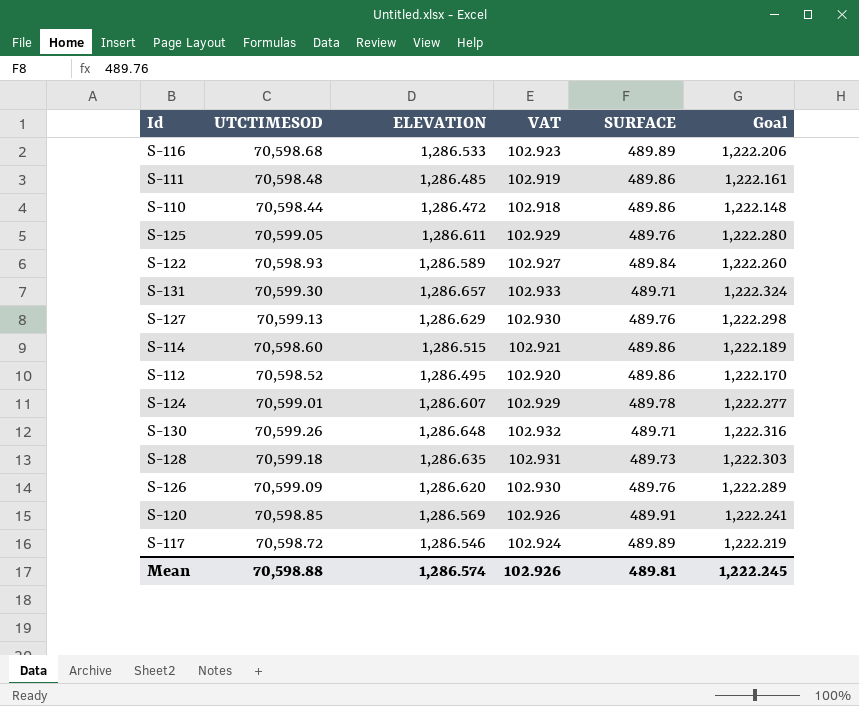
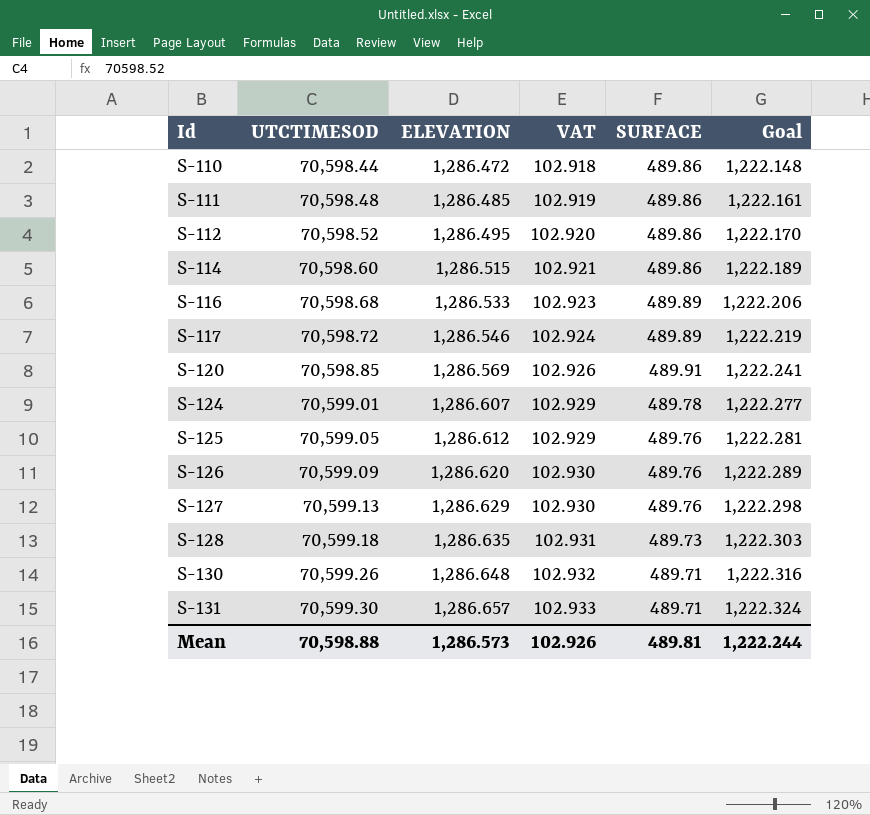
row order: none -> Id ascending
row S-122: 70,598.93 | 1,286.589 | 102.927 | 489.84 | 1,222.260 -> none
S-125 | ELEVATION: 1,286.611 -> 1,286.612
S-125 | Goal: 1,222.280 -> 1,222.281
Mean | ELEVATION: 1,286.574 -> 1,286.573
Mean | Goal: 1,222.245 -> 1,222.244

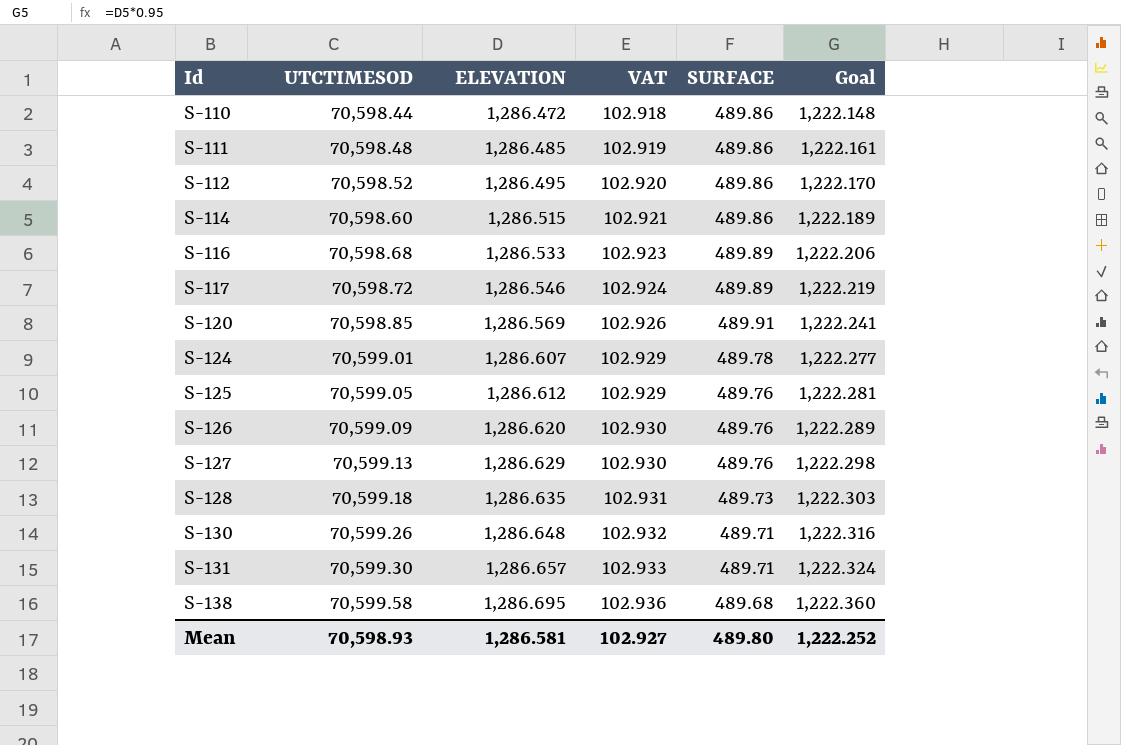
row S-138: none -> 70,599.58 | 1,286.695 | 102.936 | 489.68 | 1,222.360
Mean | UTCTIMESOD: 70,598.88 -> 70,598.93
Mean | ELEVATION: 1,286.573 -> 1,286.581
Mean | VAT: 102.926 -> 102.927
Mean | SURFACE: 489.81 -> 489.80
Mean | Goal: 1,222.244 -> 1,222.252

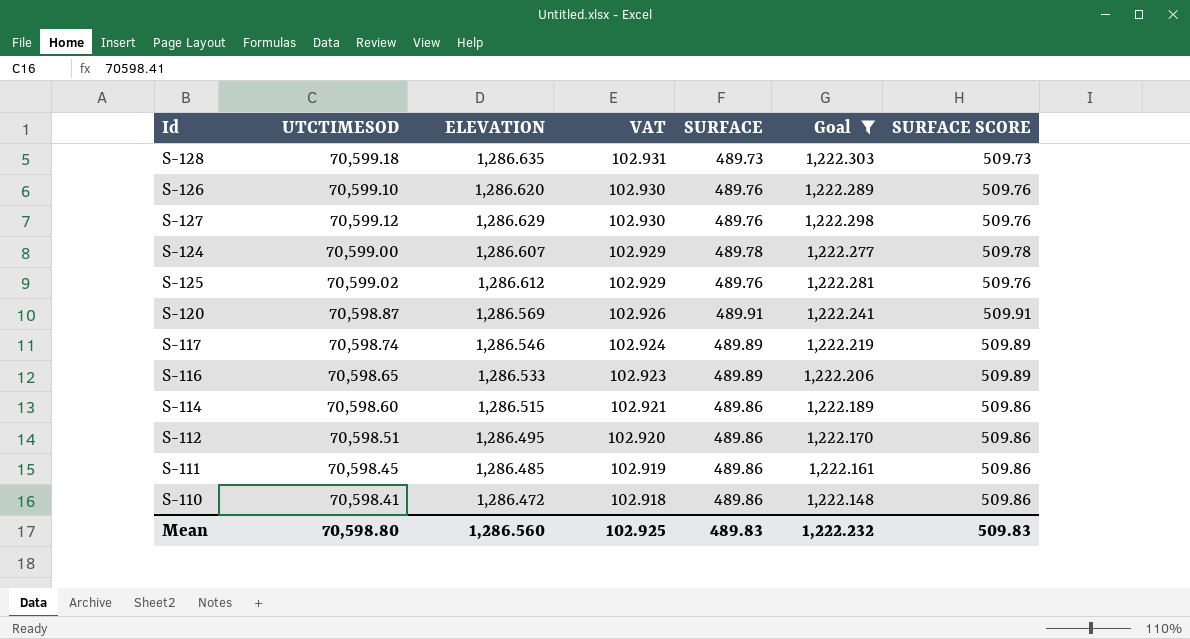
filter: none -> Goal <= 1,222.303
row order: Id ascending -> VAT descending
column SURFACE SCORE | formula: none -> [SURFACE] + 20
S-126 | UTCTIMESOD: 70,599.09 -> 70,599.10
S-127 | UTCTIMESOD: 70,599.13 -> 70,599.12
S-124 | UTCTIMESOD: 70,599.01 -> 70,599.00
S-125 | UTCTIMESOD: 70,599.05 -> 70,599.02
S-120 | UTCTIMESOD: 70,598.85 -> 70,598.87
S-117 | UTCTIMESOD: 70,598.72 -> 70,598.74
S-116 | UTCTIMESOD: 70,598.68 -> 70,598.65
S-112 | UTCTIMESOD: 70,598.52 -> 70,598.51
S-111 | UTCTIMESOD: 70,598.48 -> 70,598.45
S-110 | UTCTIMESOD: 70,598.44 -> 70,598.41
Mean | UTCTIMESOD: 70,598.93 -> 70,598.80
Mean | ELEVATION: 1,286.581 -> 1,286.560
Mean | VAT: 102.927 -> 102.925
Mean | SURFACE: 489.80 -> 489.83
Mean | Goal: 1,222.252 -> 1,222.232

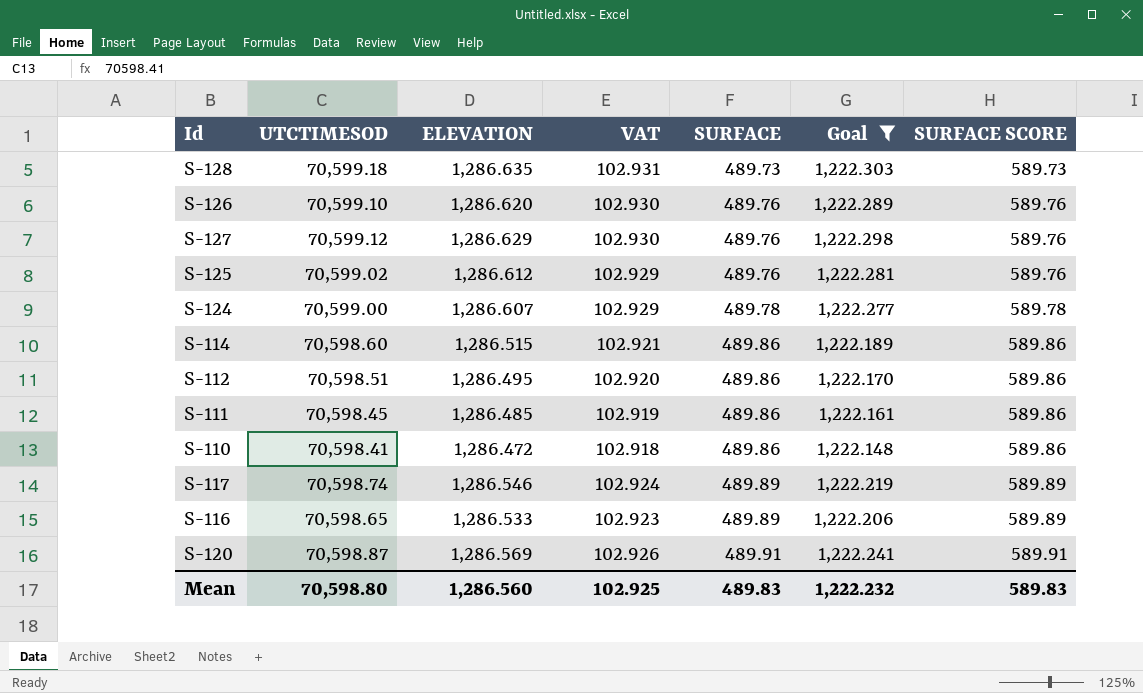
row order: VAT descending -> SURFACE ascending
column SURFACE SCORE | formula: [SURFACE] + 20 -> [SURFACE] + 100
Mean | SURFACE SCORE: 509.83 -> 589.83

